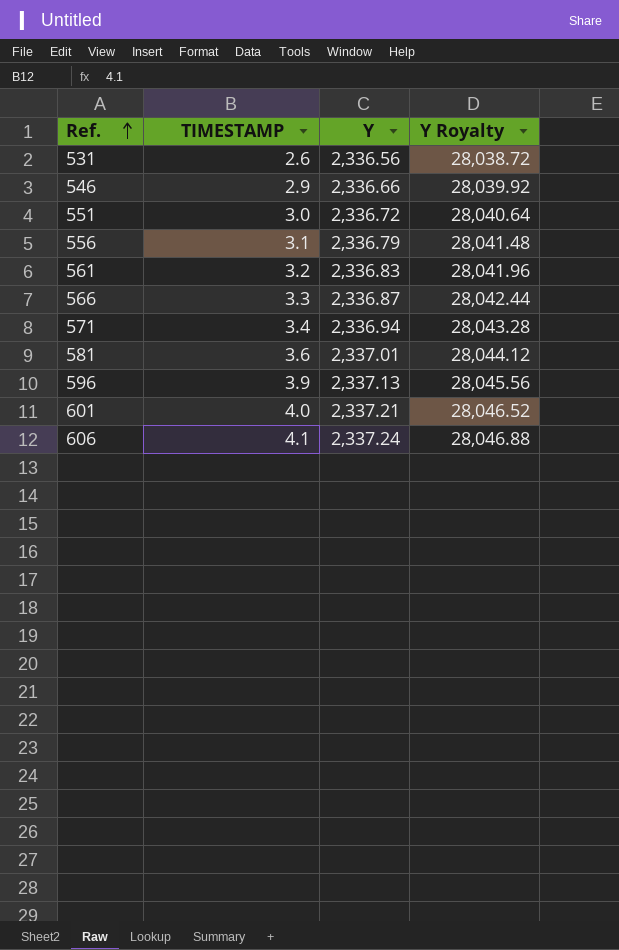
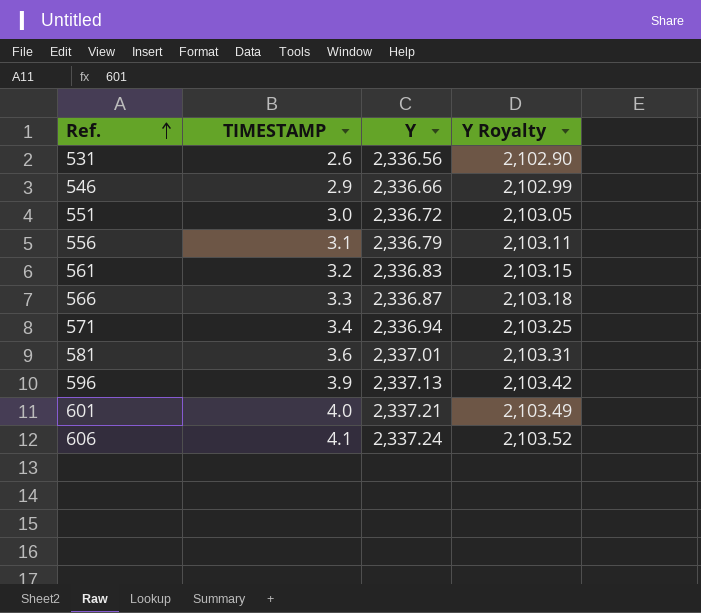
column Y Royalty | formula: [Y] * 12 -> [Y] * 0.9

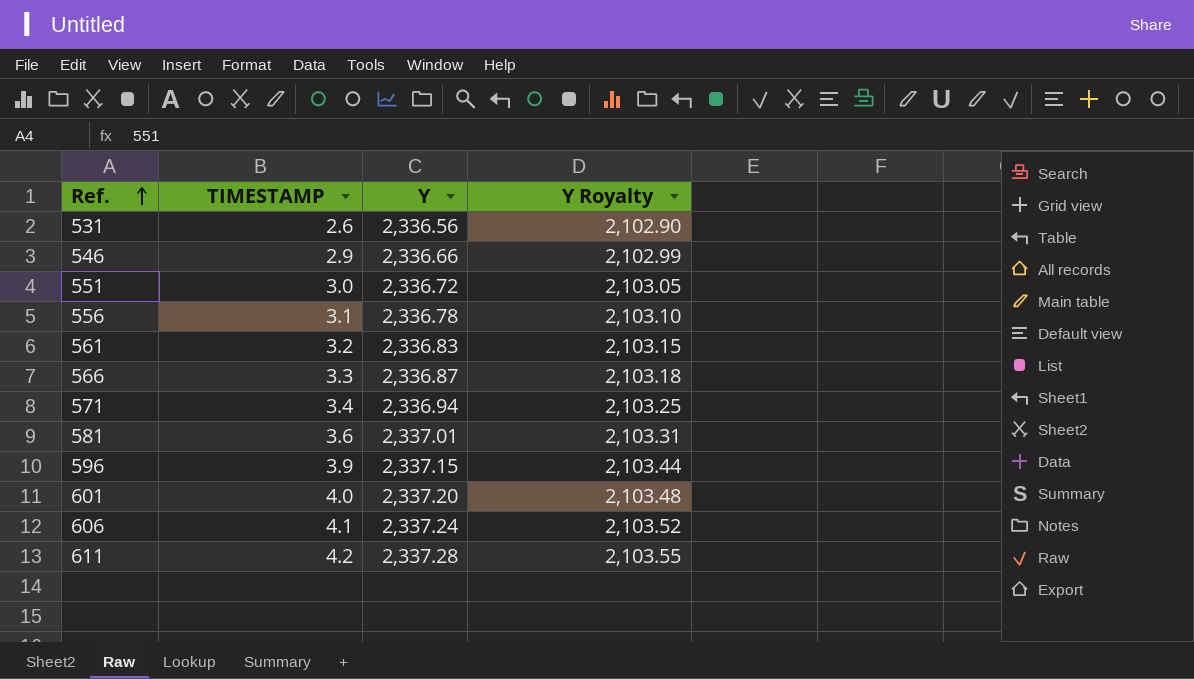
556 | Y: 2,336.79 -> 2,336.78
556 | Y Royalty: 2,103.11 -> 2,103.10
596 | Y: 2,337.13 -> 2,337.15
596 | Y Royalty: 2,103.42 -> 2,103.44
601 | Y: 2,337.21 -> 2,337.20
601 | Y Royalty: 2,103.49 -> 2,103.48
row 611: none -> 4.2 | 2,337.28 | 2,103.55

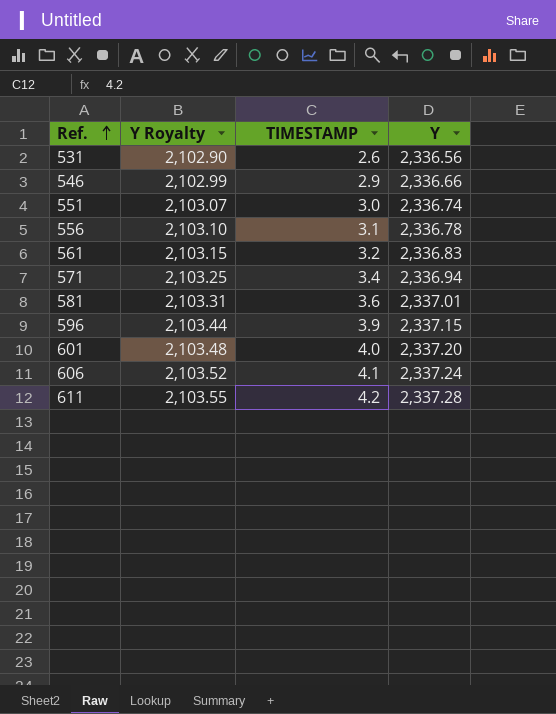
column Y Royalty | position: 4 -> 2
row 566: 3.3 | 2,336.87 | 2,103.18 -> none
551 | Y Royalty: 2,103.05 -> 2,103.07
551 | Y: 2,336.72 -> 2,336.74

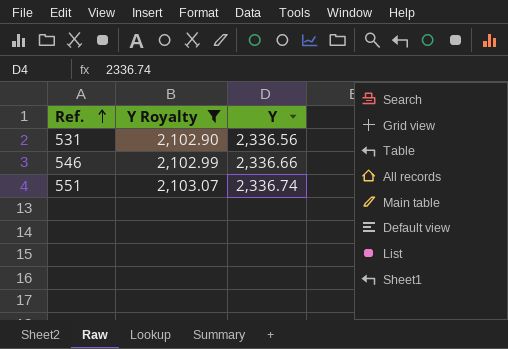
filter: none -> Y Royalty <= 2,103.07
column TIMESTAMP | position: 3 -> none

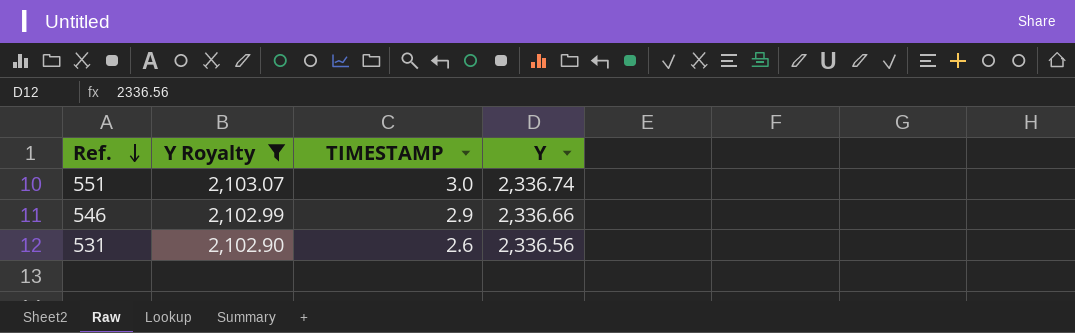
row order: Ref. ascending -> Ref. descending
column TIMESTAMP | position: none -> 3

